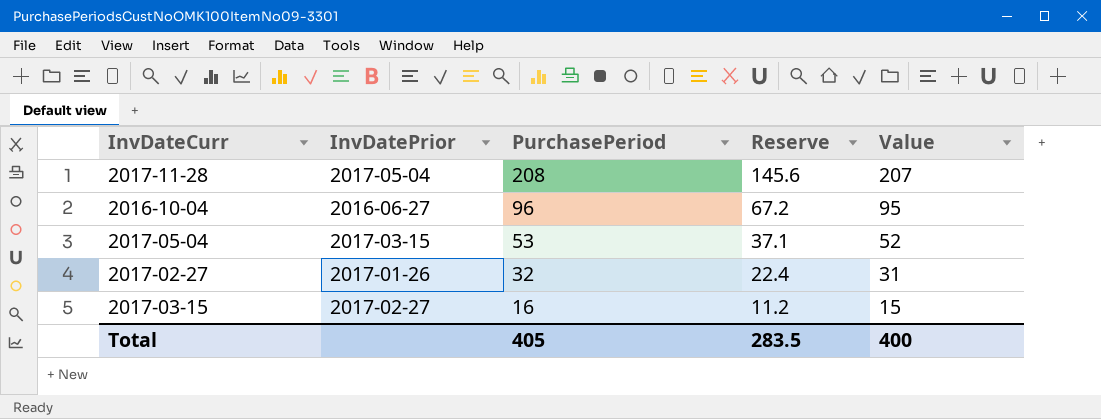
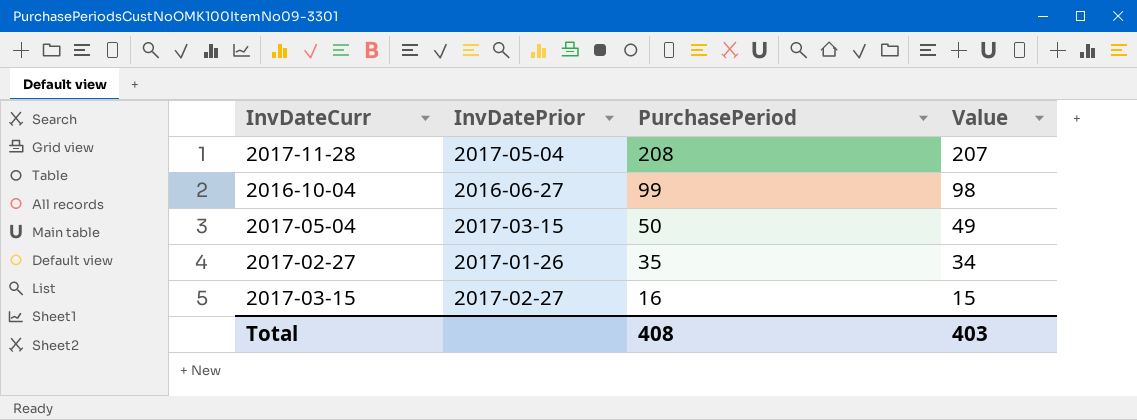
column Reserve | formula: [PurchasePeriod] * 0.7 -> none
2016-10-04 | PurchasePeriod: 96 -> 99
2016-10-04 | Value: 95 -> 98
2017-05-04 | PurchasePeriod: 53 -> 50
2017-05-04 | Value: 52 -> 49
2017-02-27 | PurchasePeriod: 32 -> 35
2017-02-27 | Value: 31 -> 34
Total | PurchasePeriod: 405 -> 408
Total | Value: 400 -> 403

